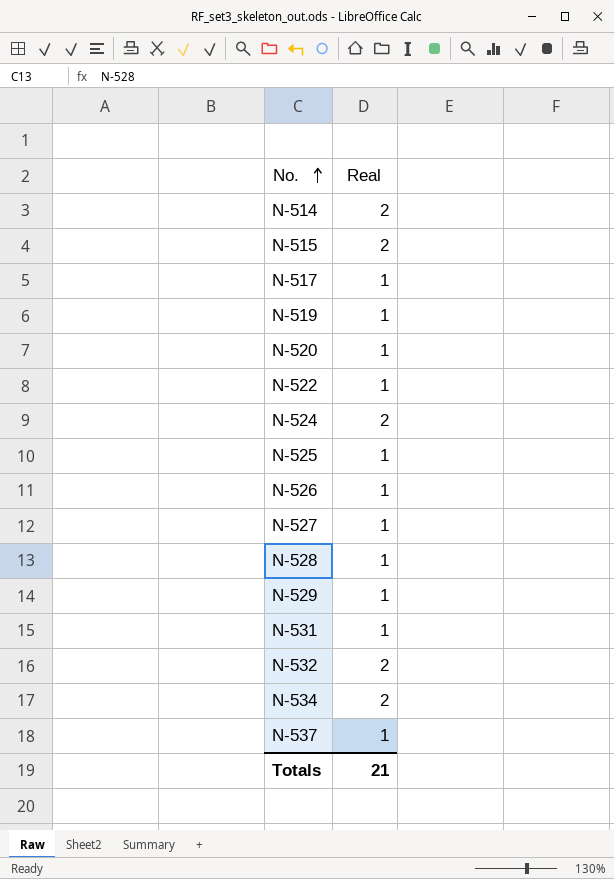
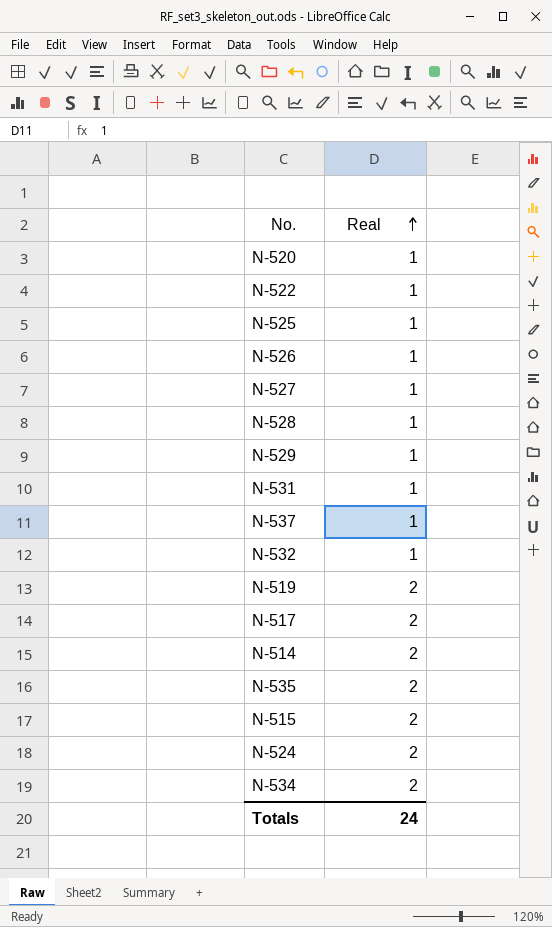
row order: No. ascending -> Real ascending
N-532 | Real: 2 -> 1
N-519 | Real: 1 -> 2
N-517 | Real: 1 -> 2
row N-535: none -> 2
Totals | Real: 21 -> 24

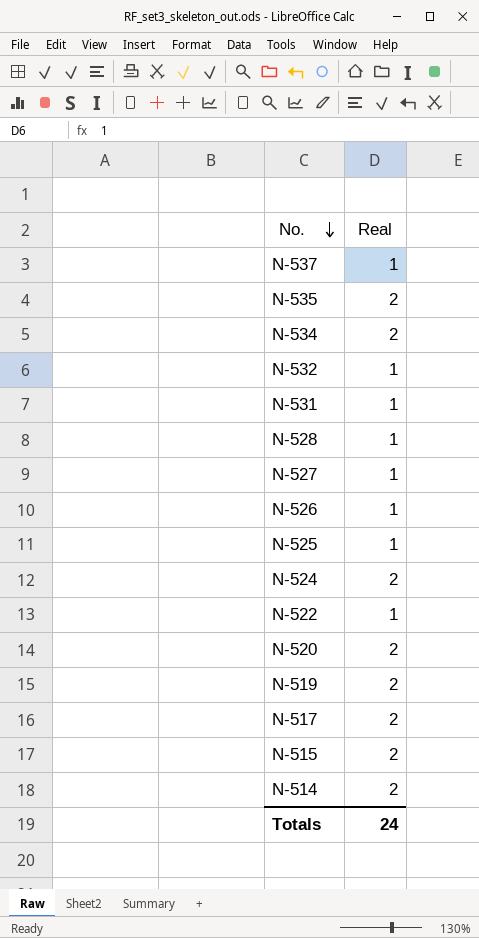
row order: Real ascending -> No. descending
row N-529: 1 -> none
N-520 | Real: 1 -> 2

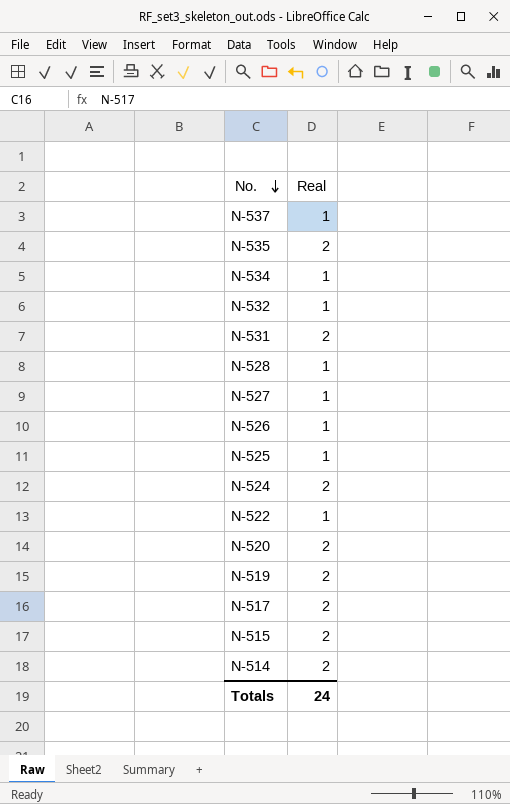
N-534 | Real: 2 -> 1
N-531 | Real: 1 -> 2

